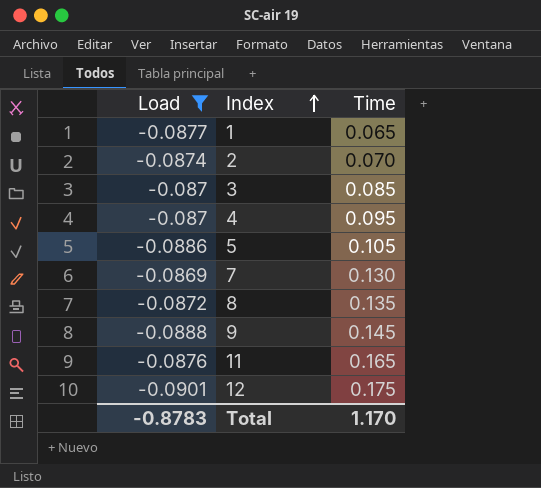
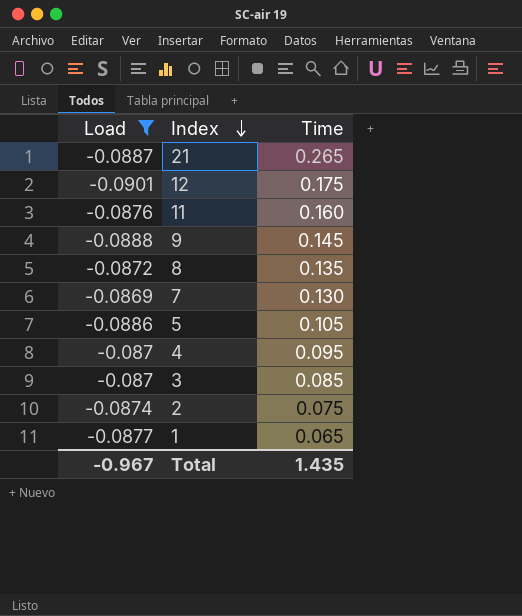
row order: Index ascending -> Index descending
row 21: none -> -0.0887 | 0.265
11 | Time: 0.165 -> 0.160
2 | Time: 0.070 -> 0.075
Total | Load: -0.8783 -> -0.967
Total | Time: 1.170 -> 1.435

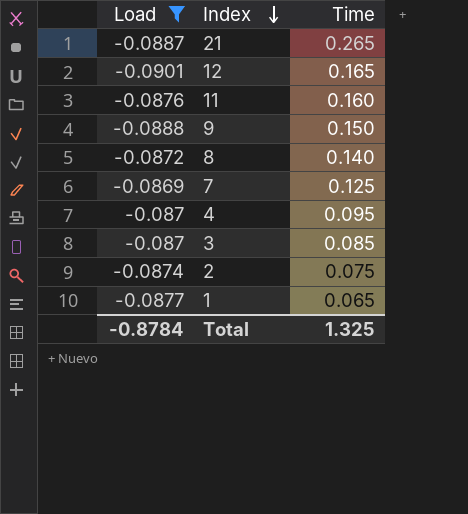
row 5: -0.0886 | 0.105 -> none
12 | Time: 0.175 -> 0.165
9 | Time: 0.145 -> 0.150
8 | Time: 0.135 -> 0.140
7 | Time: 0.130 -> 0.125
Total | Load: -0.967 -> -0.8784
Total | Time: 1.435 -> 1.325

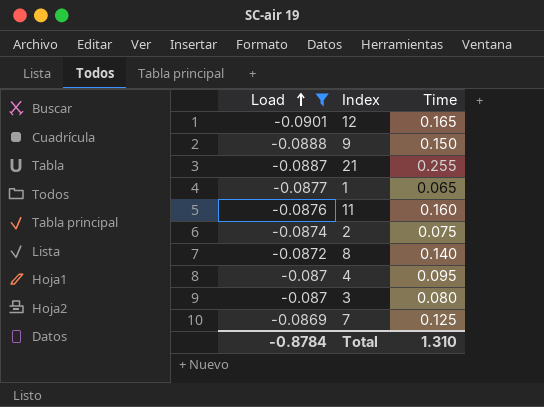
row order: Index descending -> Load ascending
21 | Time: 0.265 -> 0.255
3 | Time: 0.085 -> 0.080
Total | Time: 1.325 -> 1.310

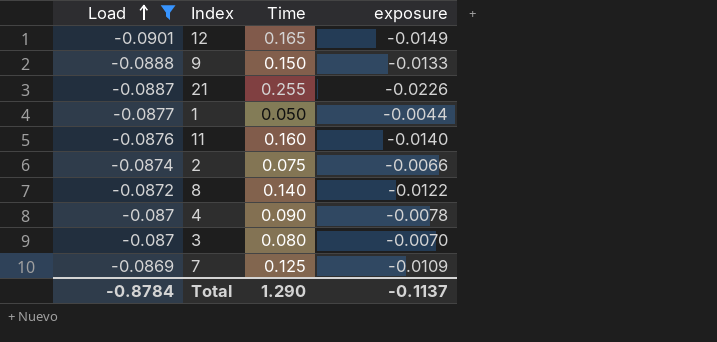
column exposure | formula: none -> [Load] * [Time]
1 | Time: 0.065 -> 0.050
4 | Time: 0.095 -> 0.090
Total | Time: 1.310 -> 1.290

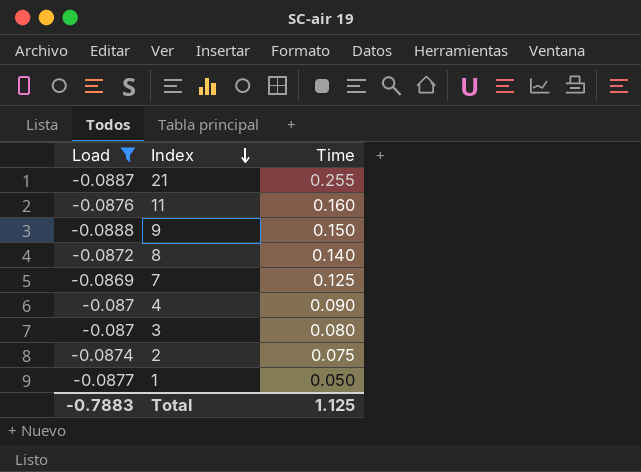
row order: Load ascending -> Index descending
column exposure | formula: [Load] * [Time] -> none
row 12: -0.0901 | 0.165 | -0.0149 -> none
Total | Load: -0.8784 -> -0.7883
Total | Time: 1.290 -> 1.125

